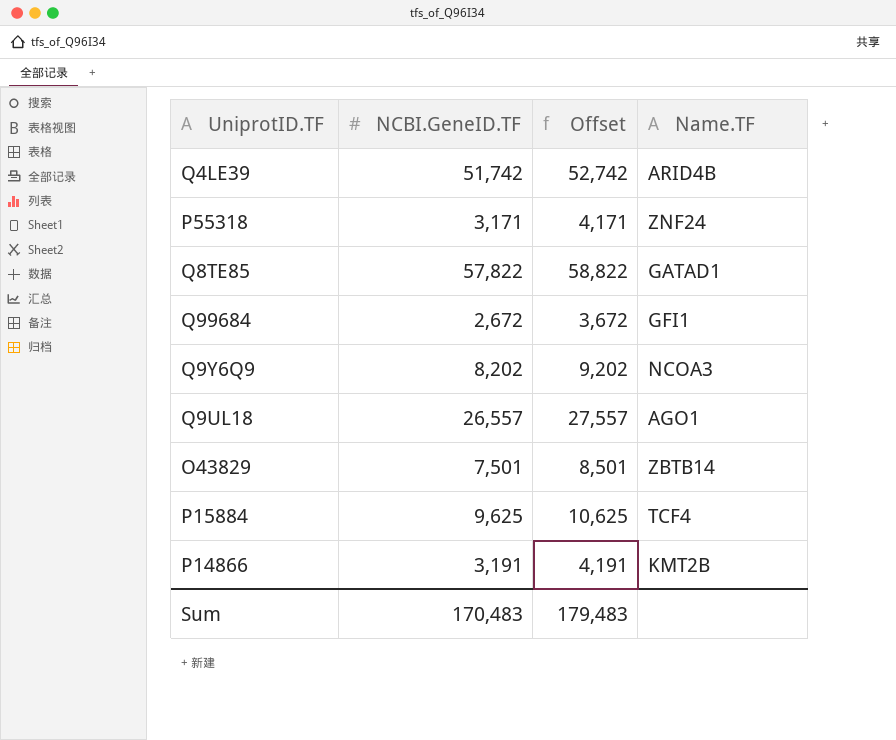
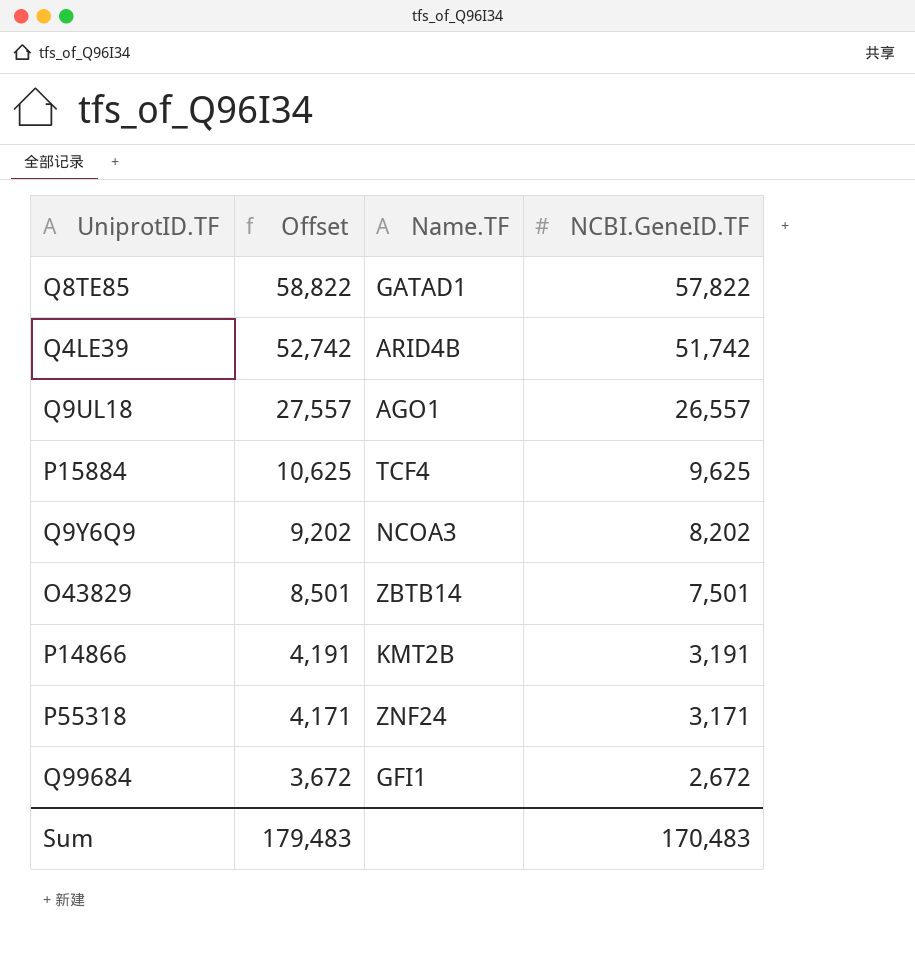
row order: none -> Offset descending
column NCBI.GeneID.TF | position: 2 -> 4

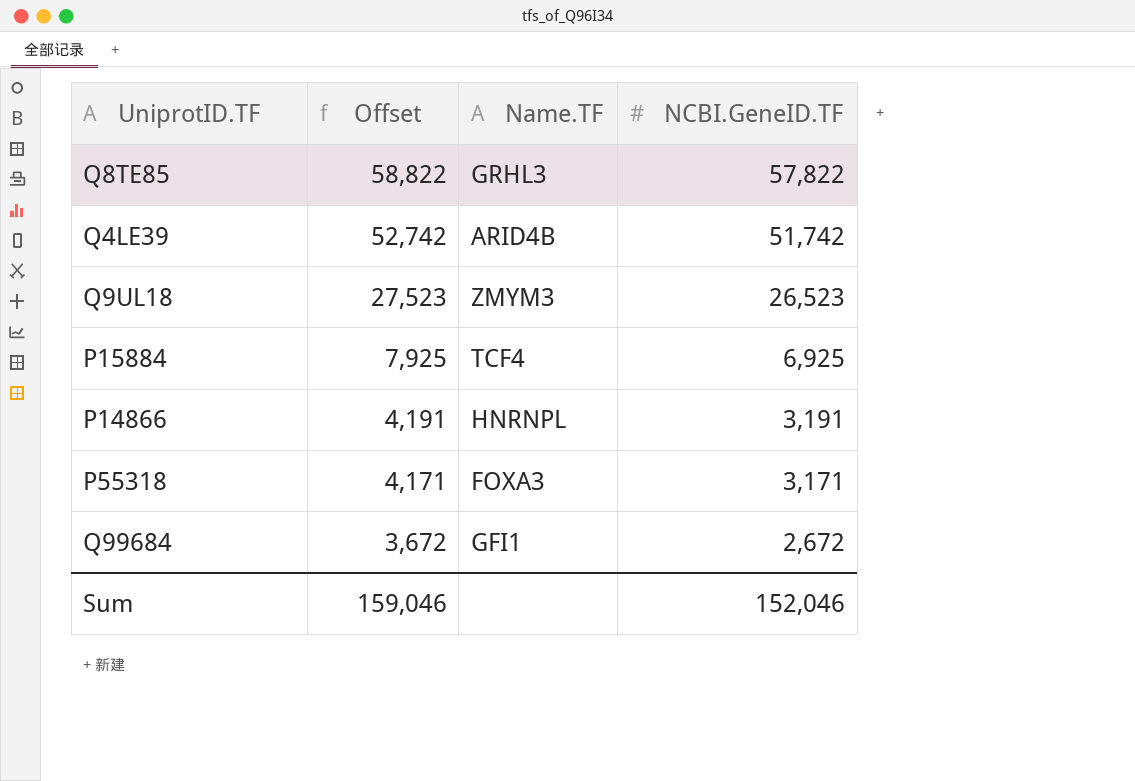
row Q9Y6Q9: 9,202 | NCOA3 | 8,202 -> none
row O43829: 8,501 | ZBTB14 | 7,501 -> none
Q8TE85 | Name.TF: GATAD1 -> GRHL3
Q9UL18 | Offset: 27,557 -> 27,523
Q9UL18 | Name.TF: AGO1 -> ZMYM3
Q9UL18 | NCBI.GeneID.TF: 26,557 -> 26,523
P15884 | Offset: 10,625 -> 7,925
P15884 | NCBI.GeneID.TF: 9,625 -> 6,925
P14866 | Name.TF: KMT2B -> HNRNPL
P55318 | Name.TF: ZNF24 -> FOXA3
Sum | Offset: 179,483 -> 159,046
Sum | NCBI.GeneID.TF: 170,483 -> 152,046

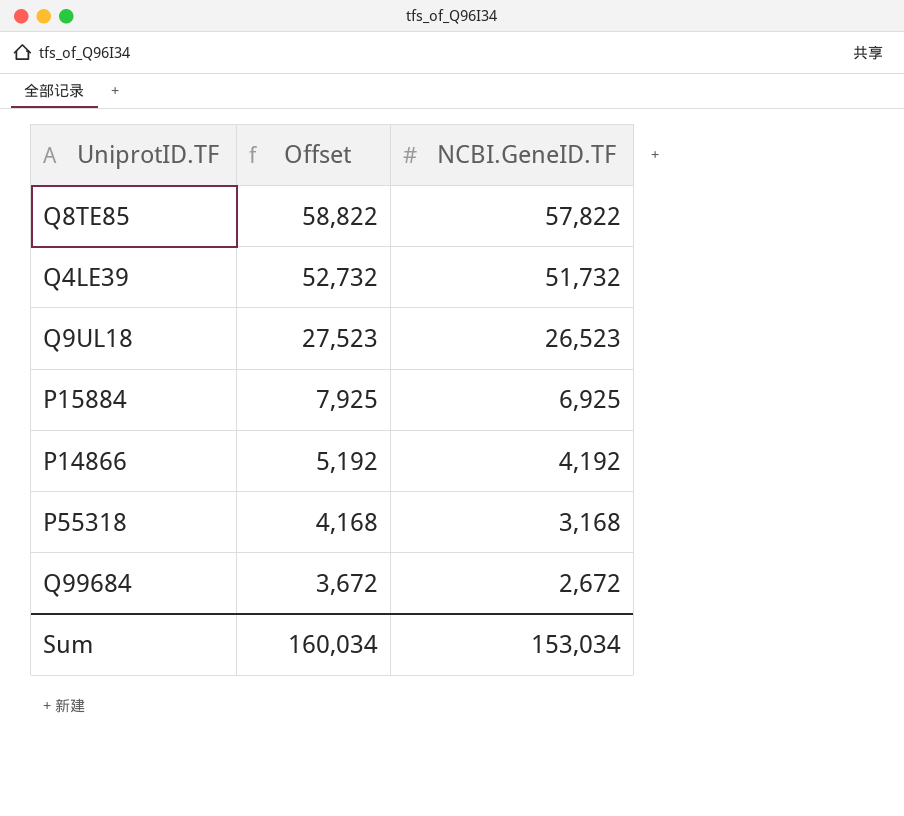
column Name.TF | position: 3 -> none
Q4LE39 | Offset: 52,742 -> 52,732
Q4LE39 | NCBI.GeneID.TF: 51,742 -> 51,732
P14866 | Offset: 4,191 -> 5,192
P14866 | NCBI.GeneID.TF: 3,191 -> 4,192
P55318 | Offset: 4,171 -> 4,168
P55318 | NCBI.GeneID.TF: 3,171 -> 3,168
Sum | Offset: 159,046 -> 160,034
Sum | NCBI.GeneID.TF: 152,046 -> 153,034

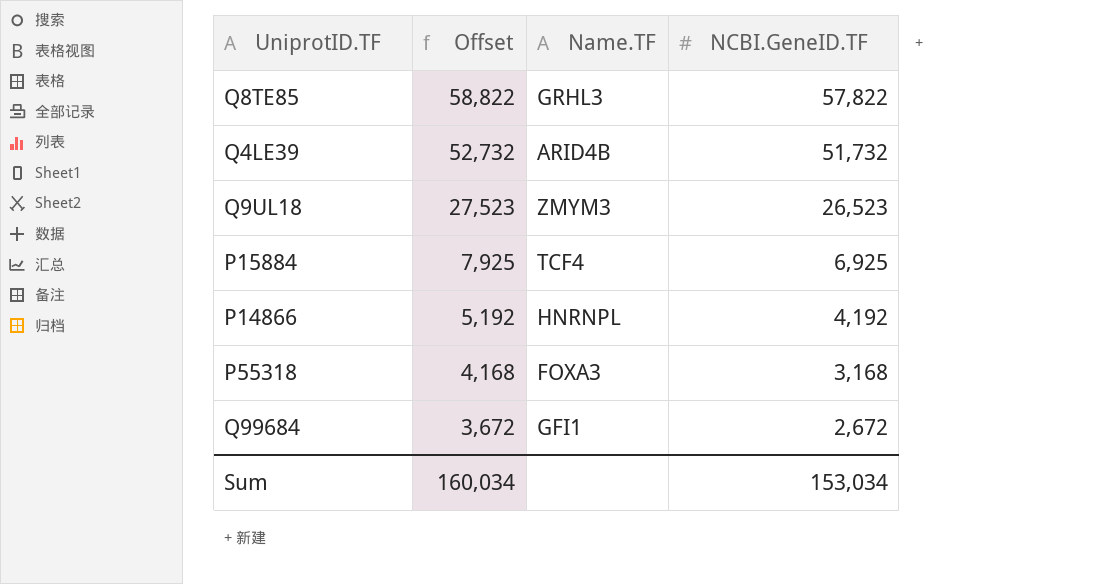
column Name.TF | position: none -> 3

